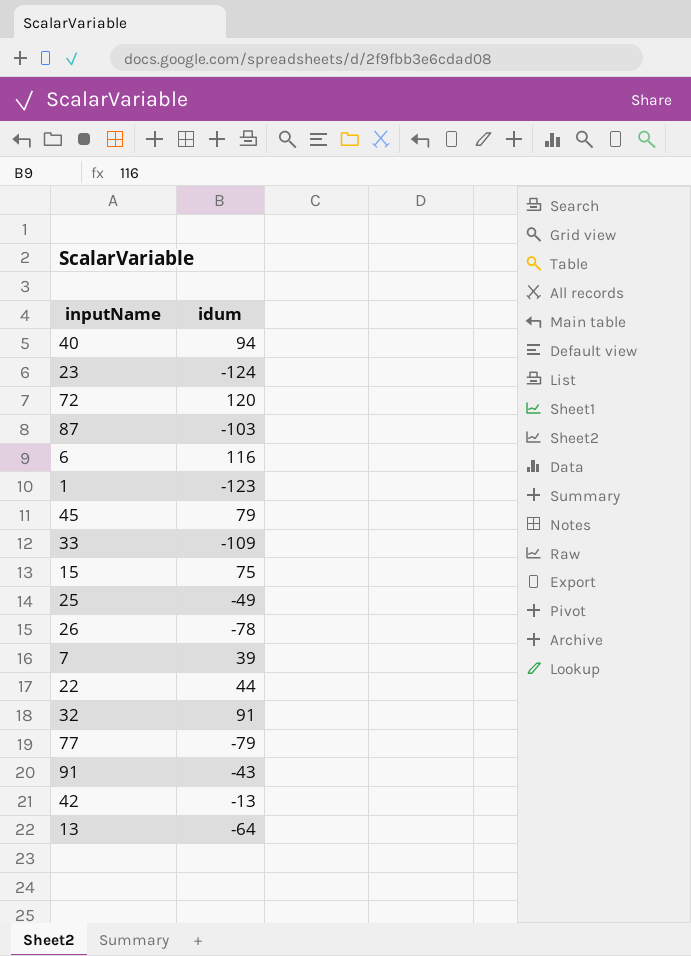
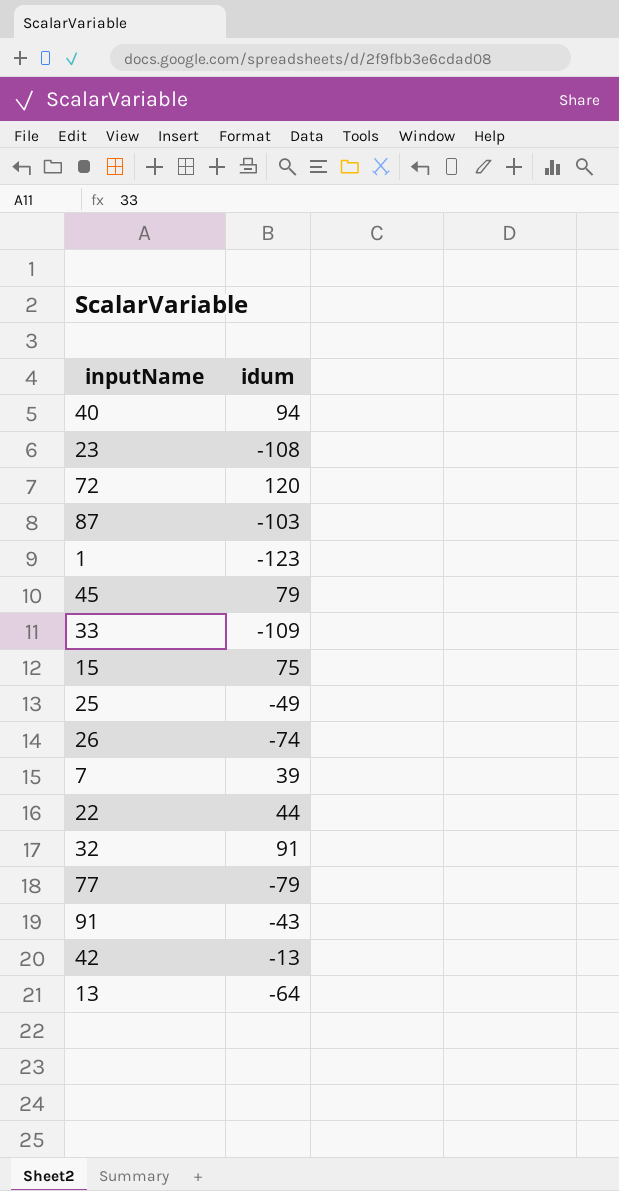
row 6: 116 -> none
23 | idum: -124 -> -108
26 | idum: -78 -> -74

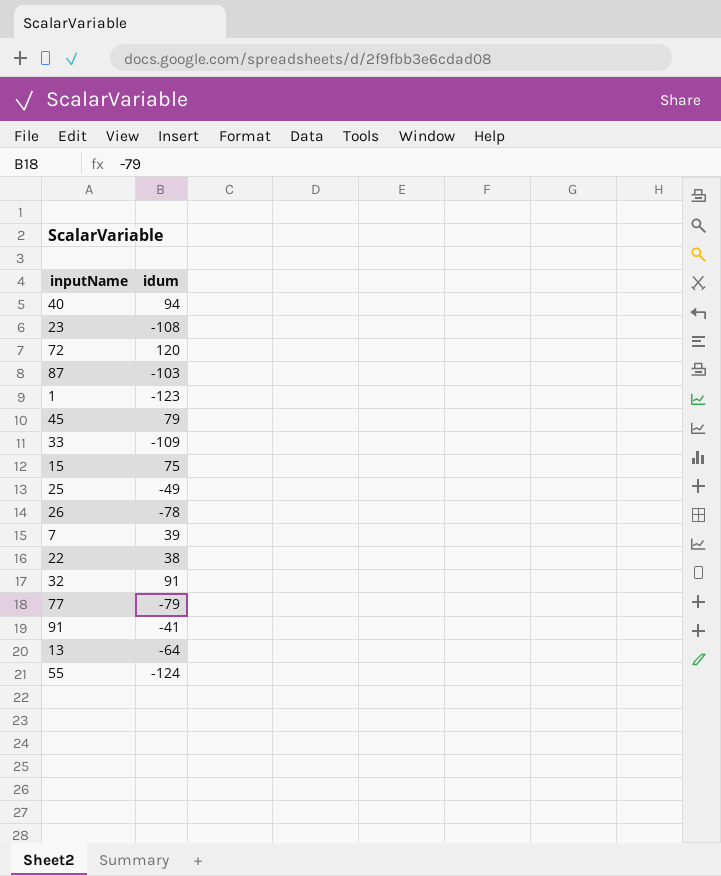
row 42: -13 -> none
26 | idum: -74 -> -78
22 | idum: 44 -> 38
91 | idum: -43 -> -41
row 55: none -> -124

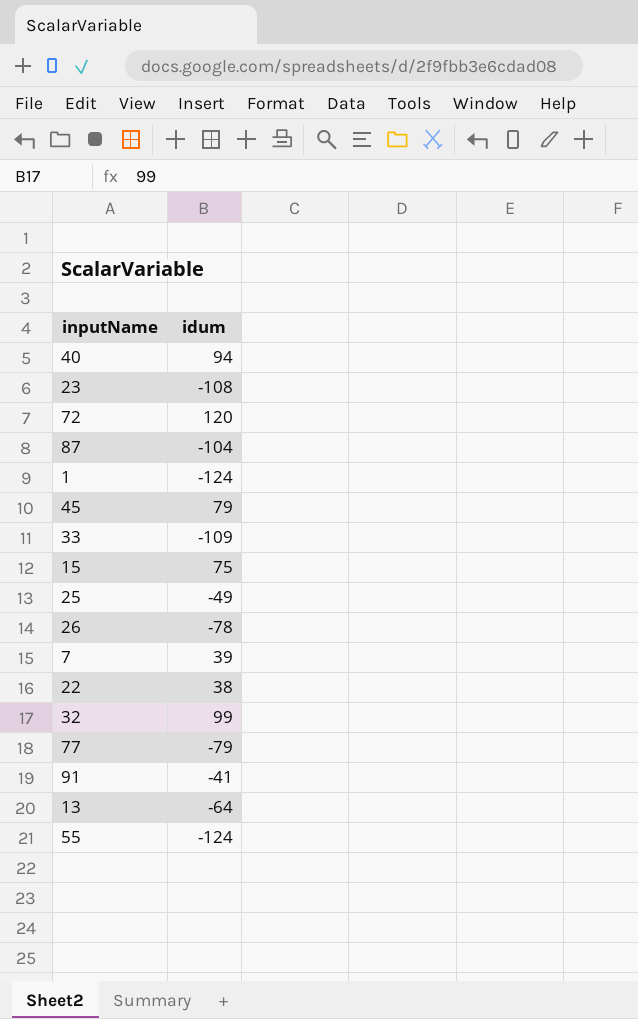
87 | idum: -103 -> -104
1 | idum: -123 -> -124
32 | idum: 91 -> 99

